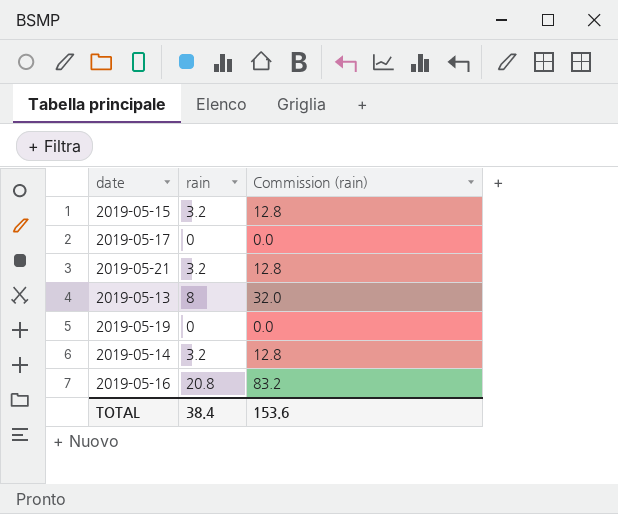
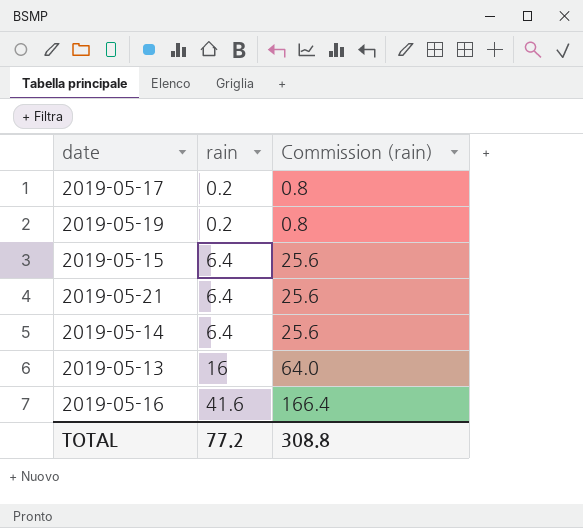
row order: none -> rain ascending
2019-05-17 | rain: 0 -> 0.2
2019-05-17 | Commission (rain): 0.0 -> 0.8
2019-05-19 | rain: 0 -> 0.2
2019-05-19 | Commission (rain): 0.0 -> 0.8
2019-05-15 | rain: 3.2 -> 6.4
2019-05-15 | Commission (rain): 12.8 -> 25.6
2019-05-21 | rain: 3.2 -> 6.4
2019-05-21 | Commission (rain): 12.8 -> 25.6
2019-05-14 | rain: 3.2 -> 6.4
2019-05-14 | Commission (rain): 12.8 -> 25.6
2019-05-13 | rain: 8 -> 16
2019-05-13 | Commission (rain): 32.0 -> 64.0
2019-05-16 | rain: 20.8 -> 41.6
2019-05-16 | Commission (rain): 83.2 -> 166.4
TOTAL | rain: 38.4 -> 77.2
TOTAL | Commission (rain): 153.6 -> 308.8

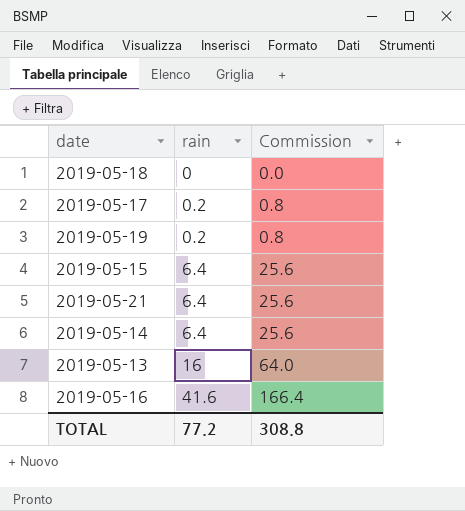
column name: Commission (rain) -> Commission
row 2019-05-18: none -> 0 | 0.0

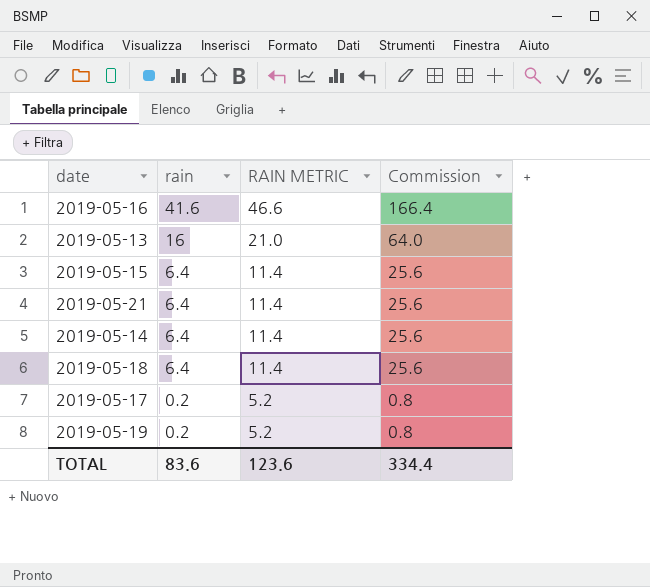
row order: rain ascending -> rain descending
column RAIN METRIC | formula: none -> [rain] + 5
2019-05-18 | rain: 0 -> 6.4
2019-05-18 | Commission: 0.0 -> 25.6
TOTAL | rain: 77.2 -> 83.6
TOTAL | Commission: 308.8 -> 334.4

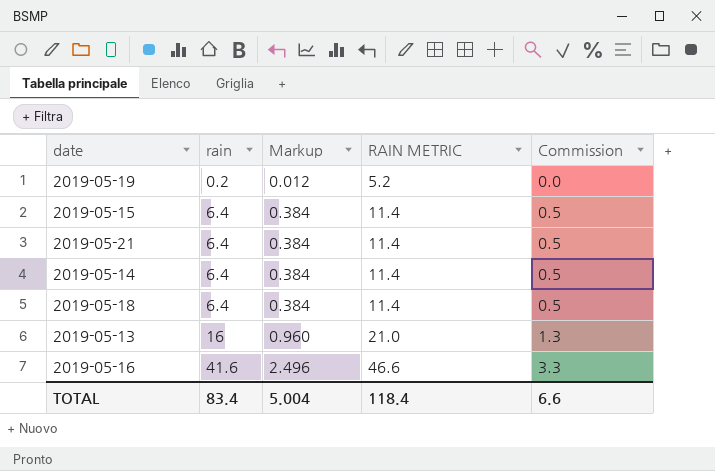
row order: rain descending -> rain ascending
column Markup | formula: none -> [rain] * 0.06
column Commission | formula: [rain] * 4 -> [rain] * 0.08
row 2019-05-17: 0.2 | 5.2 | 0.8 -> none
TOTAL | rain: 83.6 -> 83.4
TOTAL | RAIN METRIC: 123.6 -> 118.4
TOTAL | Commission: 334.4 -> 6.6

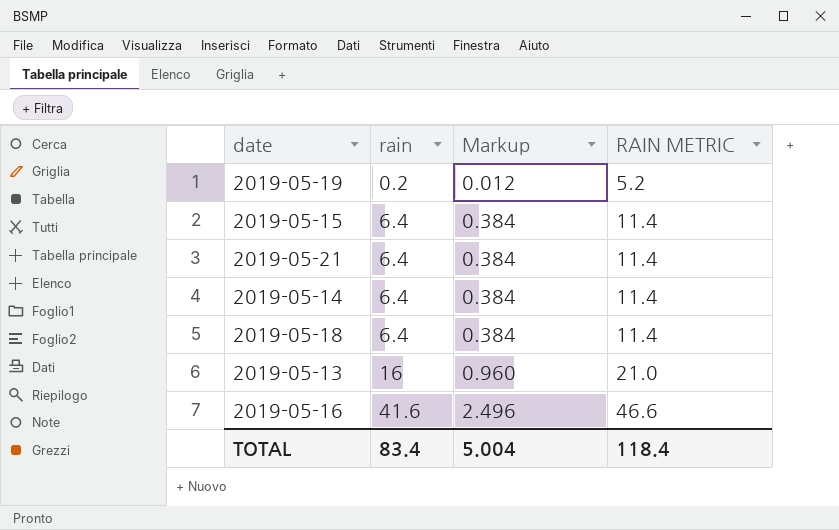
column Commission | formula: [rain] * 0.08 -> none

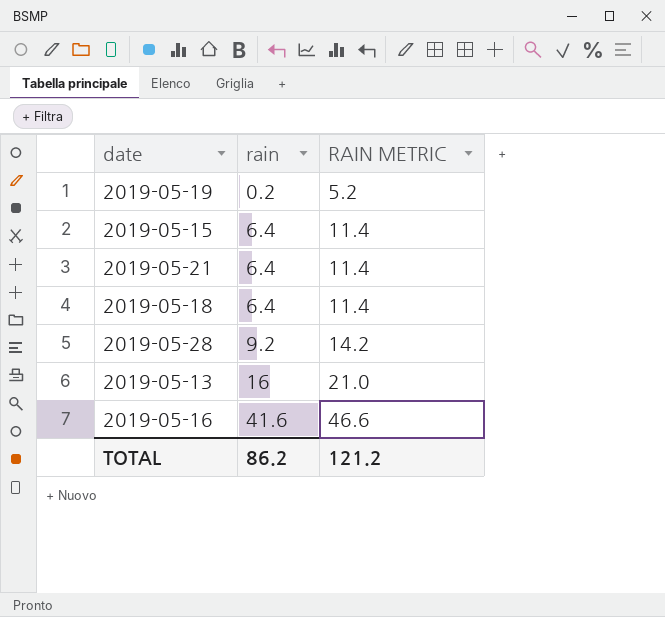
column Markup | formula: [rain] * 0.06 -> none
row 2019-05-14: 6.4 | 0.384 | 11.4 -> none
row 2019-05-28: none -> 9.2 | 14.2
TOTAL | rain: 83.4 -> 86.2
TOTAL | RAIN METRIC: 118.4 -> 121.2

